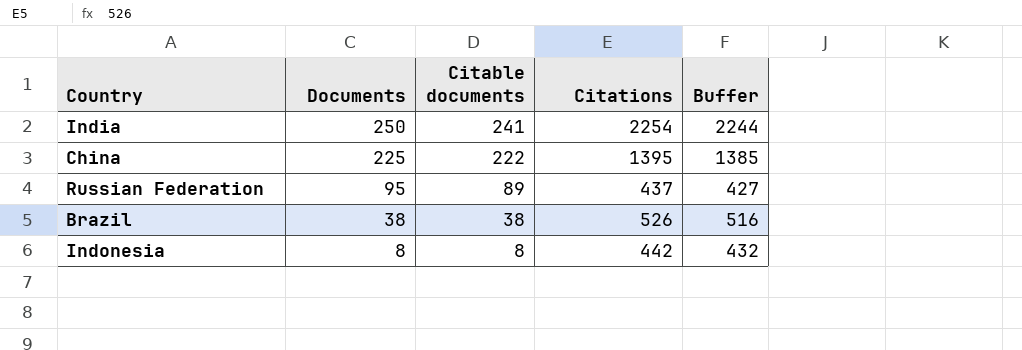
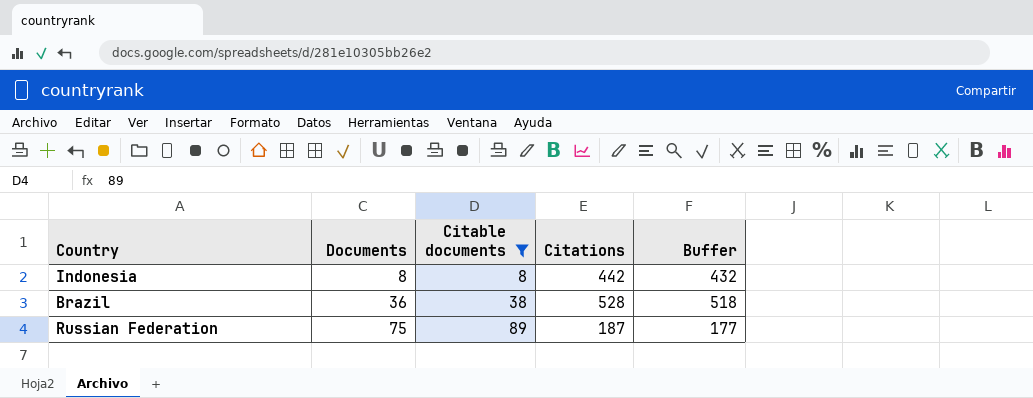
filter: none -> Citable documents <= 89
row order: Documents descending -> Documents ascending
Brazil | Documents: 38 -> 36
Brazil | Citations: 526 -> 528
Brazil | Buffer: 516 -> 518
Russian Federation | Documents: 95 -> 75
Russian Federation | Citations: 437 -> 187
Russian Federation | Buffer: 427 -> 177

